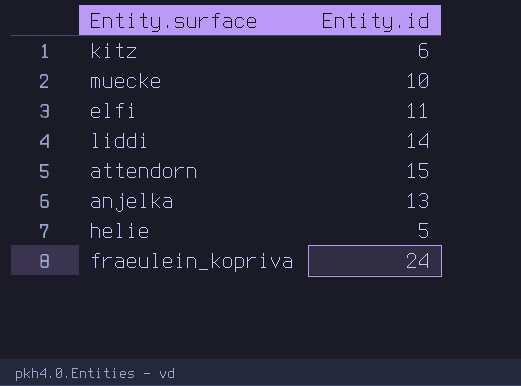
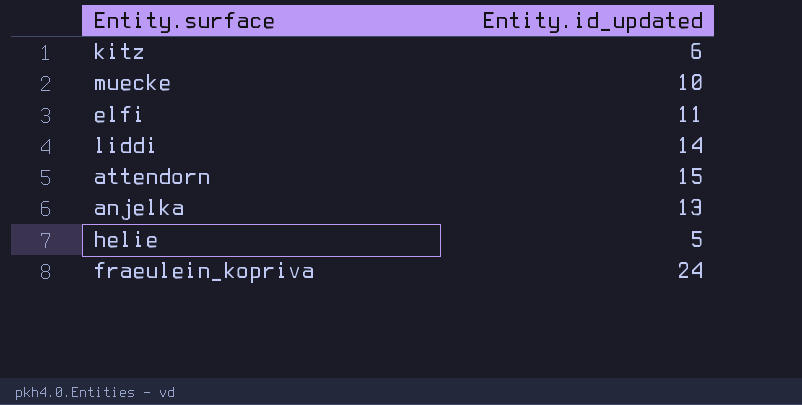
column name: Entity.id -> Entity.id_updated

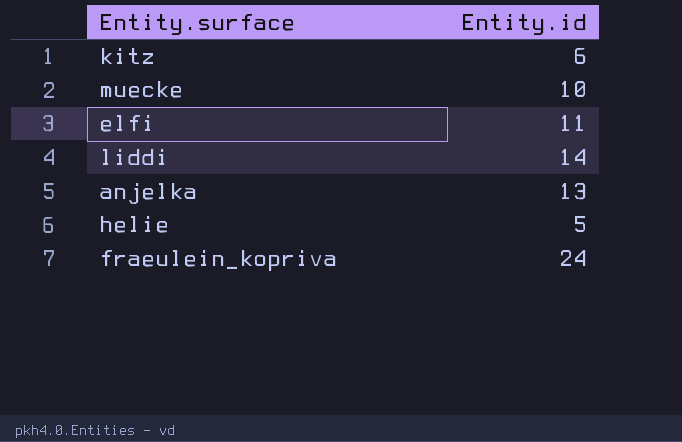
column name: Entity.id_updated -> Entity.id
row attendorn: 15 -> none

